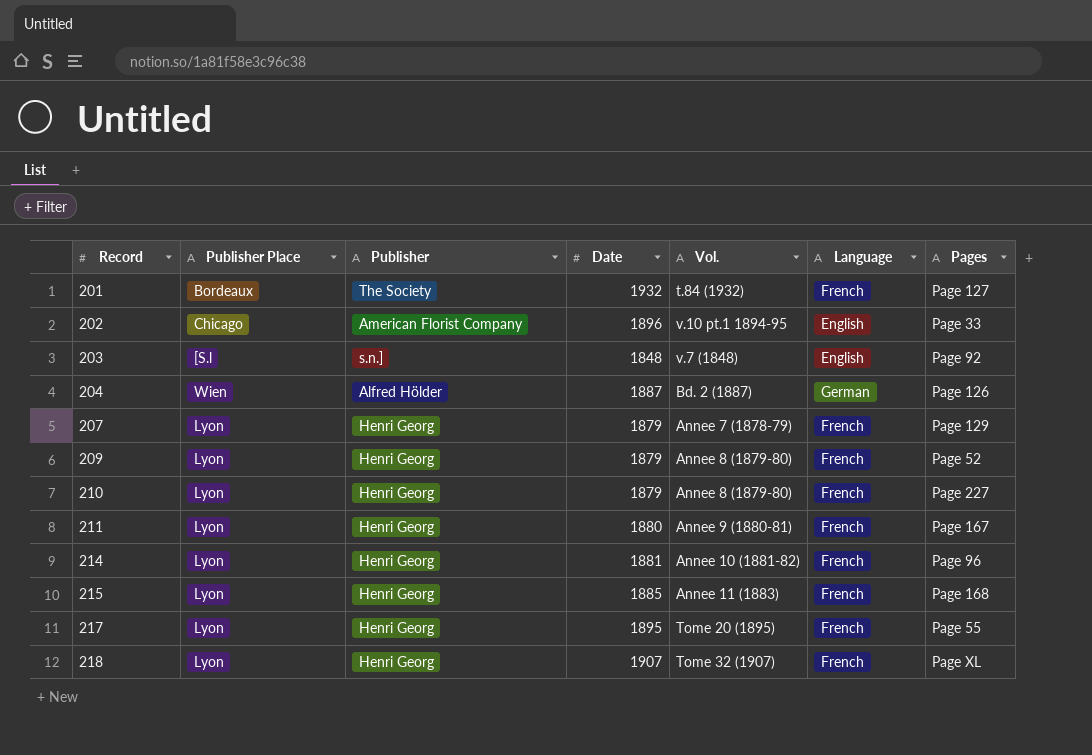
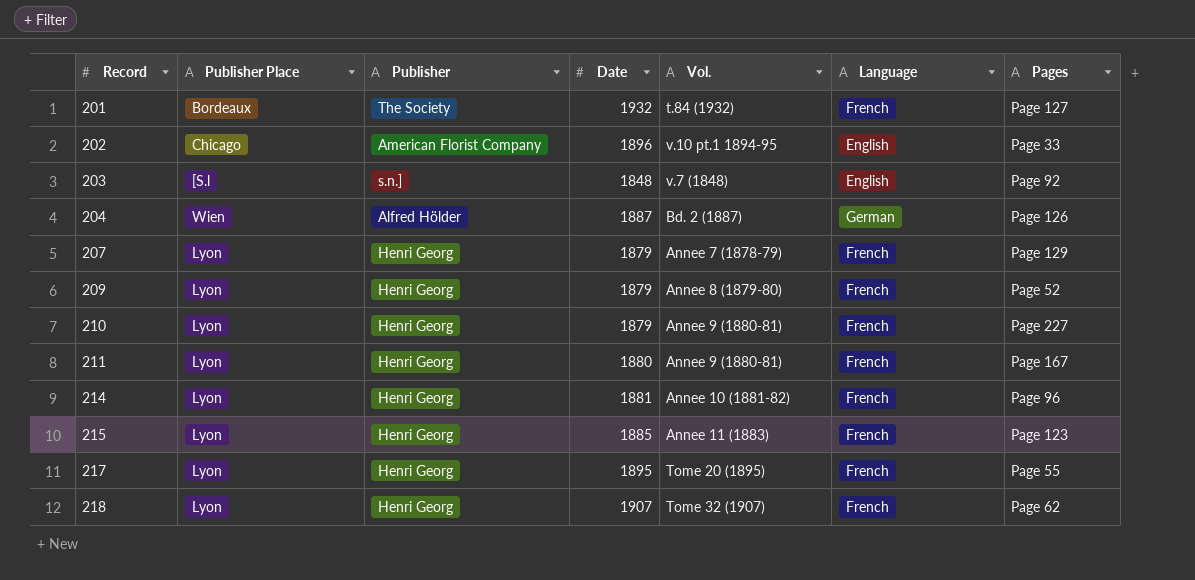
210 | Vol.: Annee 8 (1879-80) -> Annee 9 (1880-81)
215 | Pages: Page 168 -> Page 123
218 | Pages: Page XL -> Page 62

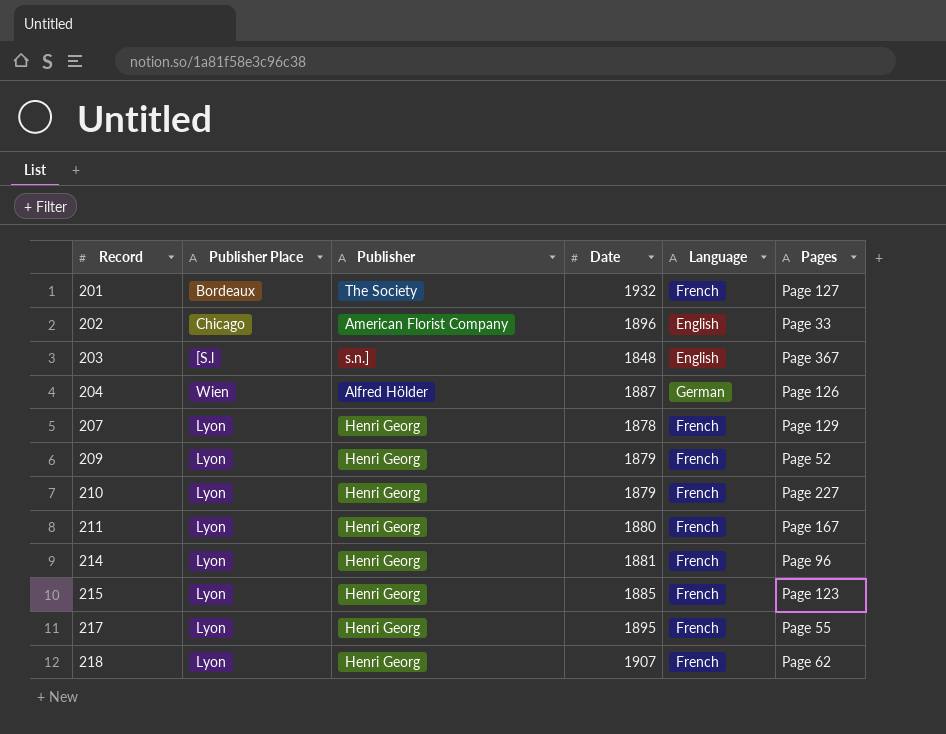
column Vol. | position: 5 -> none
203 | Pages: Page 92 -> Page 367
207 | Date: 1879 -> 1878

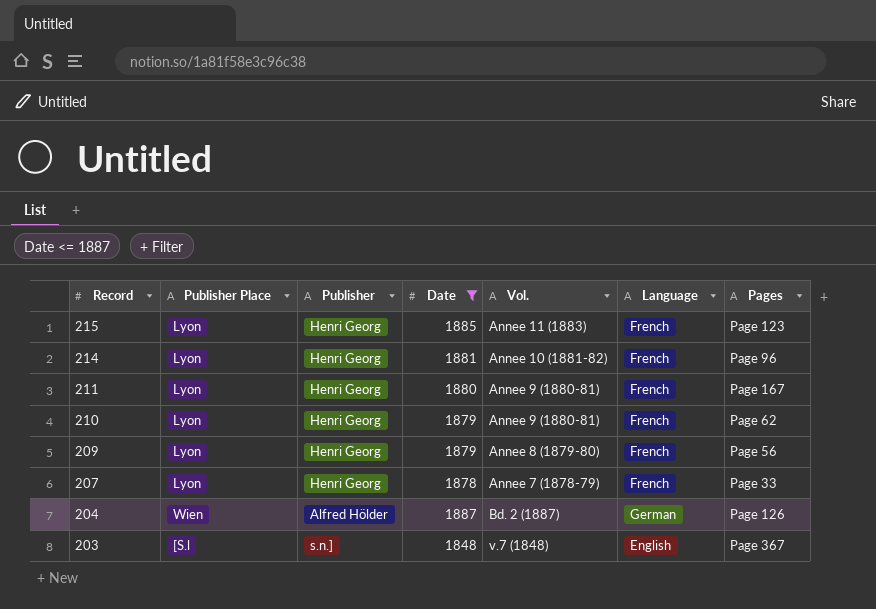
filter: none -> Date <= 1887
row order: Record ascending -> Record descending
column Vol. | position: none -> 5
210 | Pages: Page 227 -> Page 62
209 | Pages: Page 52 -> Page 56
207 | Pages: Page 129 -> Page 33

